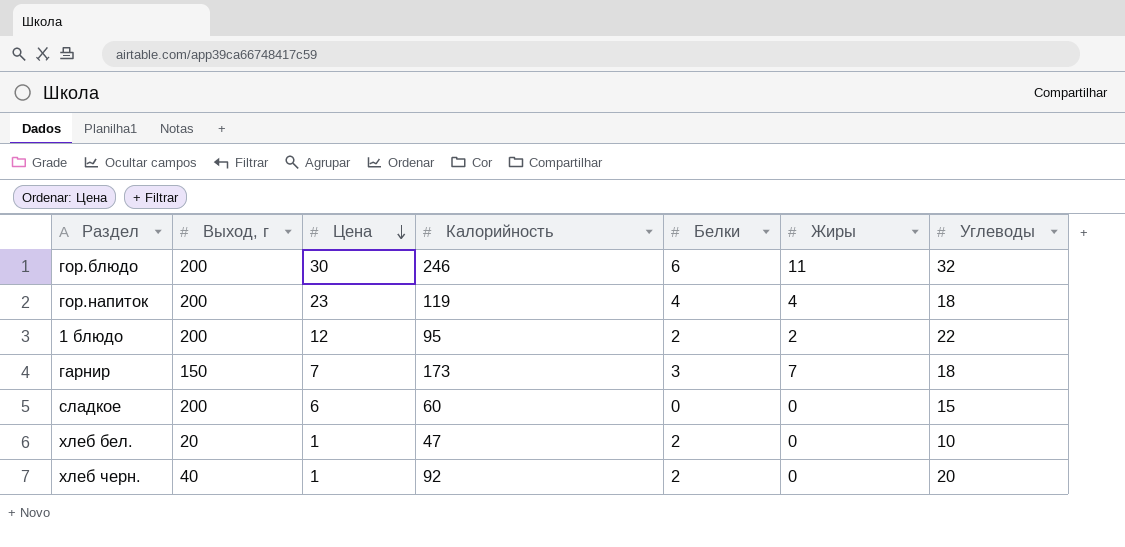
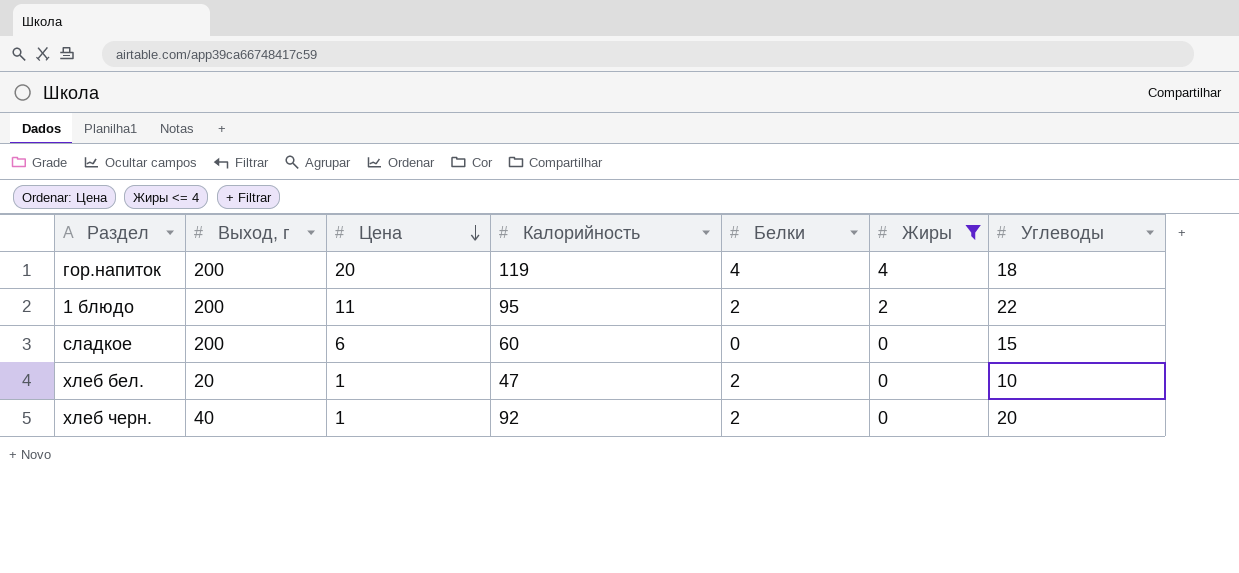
filter: none -> Жиры <= 4
гор.напиток | Цена: 23 -> 20
1 блюдо | Цена: 12 -> 11

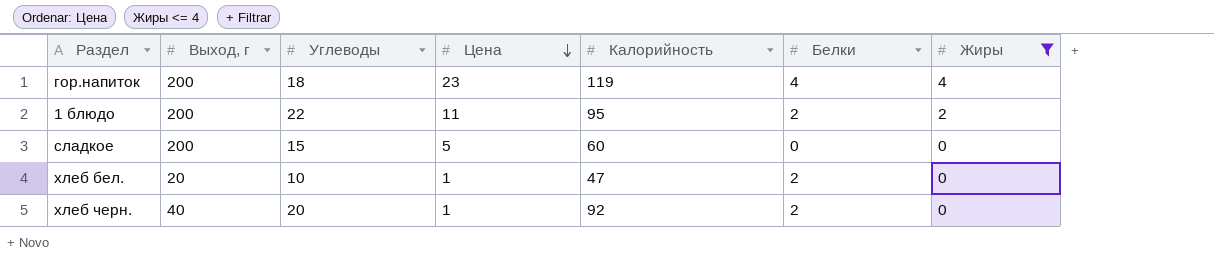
column Углеводы | position: 7 -> 3
гор.напиток | Цена: 20 -> 23
сладкое | Цена: 6 -> 5

